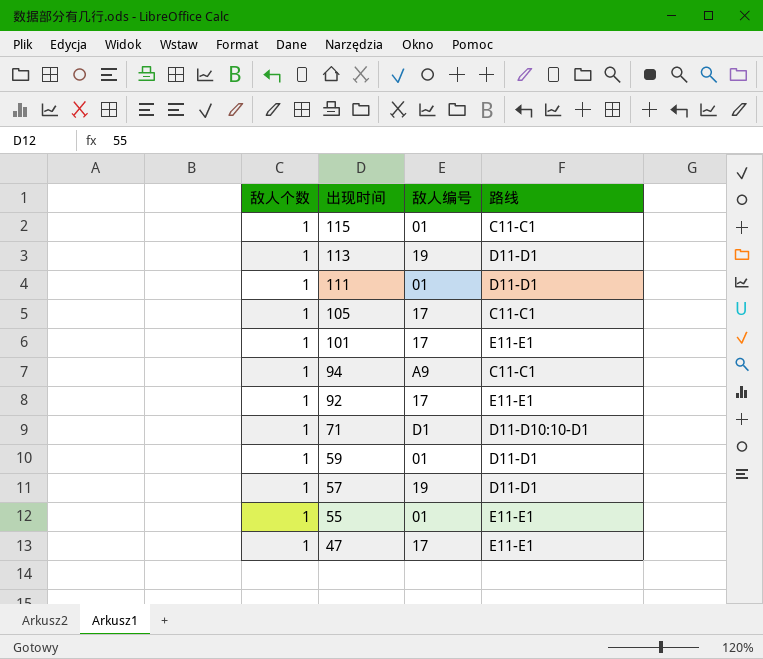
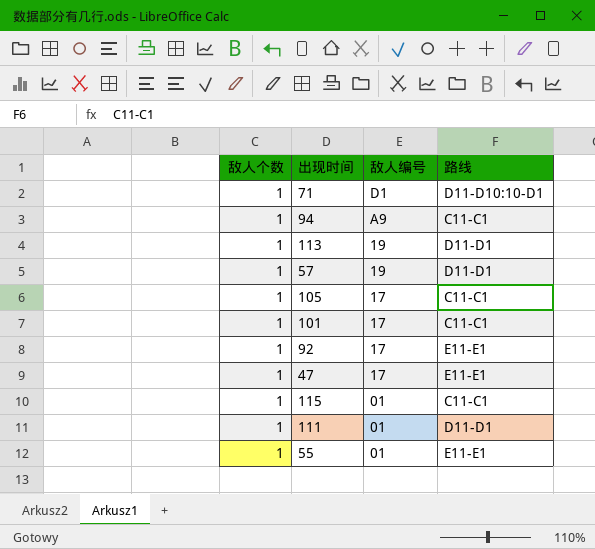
row order: 出现时间 descending -> 敌人编号 descending
row 59: 1 | 01 | D11-D1 -> none
101 | 路线: E11-E1 -> C11-C1

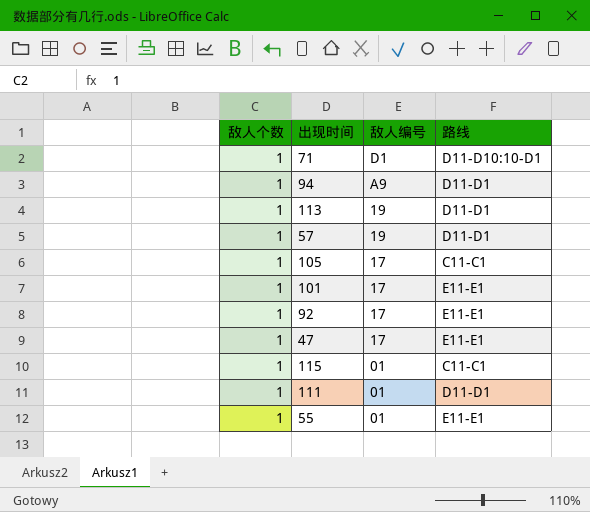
94 | 路线: C11-C1 -> D11-D1
101 | 路线: C11-C1 -> E11-E1

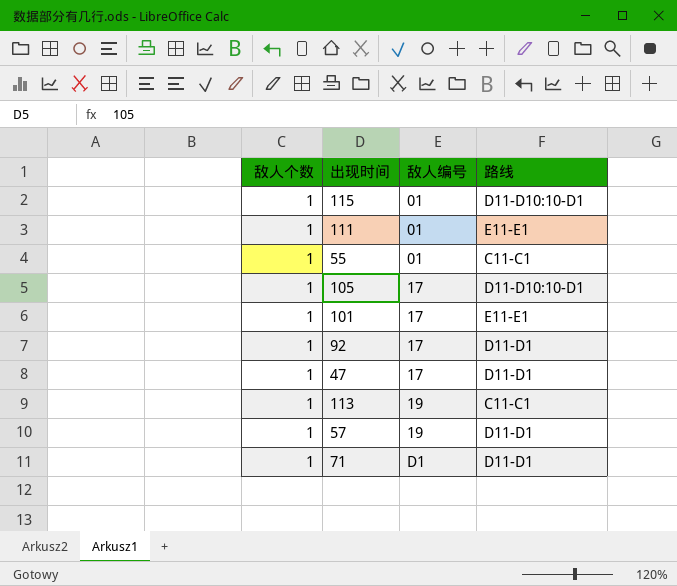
row order: 敌人编号 descending -> 敌人编号 ascending
row 94: 1 | A9 | D11-D1 -> none
115 | 路线: C11-C1 -> D11-D10:10-D1
111 | 路线: D11-D1 -> E11-E1
55 | 路线: E11-E1 -> C11-C1
105 | 路线: C11-C1 -> D11-D10:10-D1
92 | 路线: E11-E1 -> D11-D1
47 | 路线: E11-E1 -> D11-D1
113 | 路线: D11-D1 -> C11-C1
71 | 路线: D11-D10:10-D1 -> D11-D1

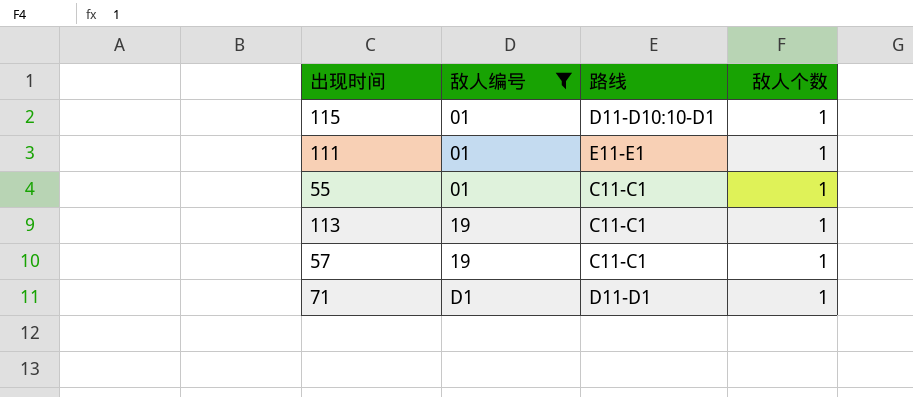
filter: none -> 敌人编号 != 17
column 敌人个数 | position: 1 -> 4
57 | 路线: D11-D1 -> C11-C1

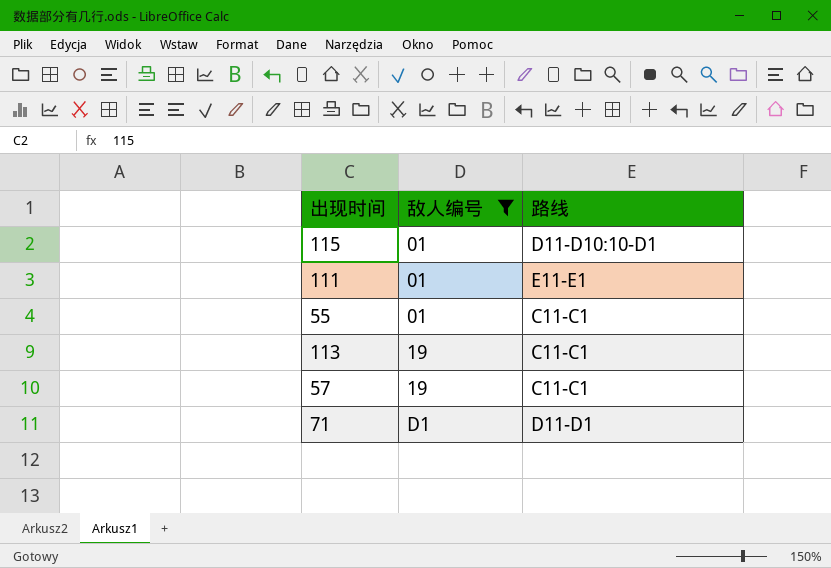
column 敌人个数 | position: 4 -> none

